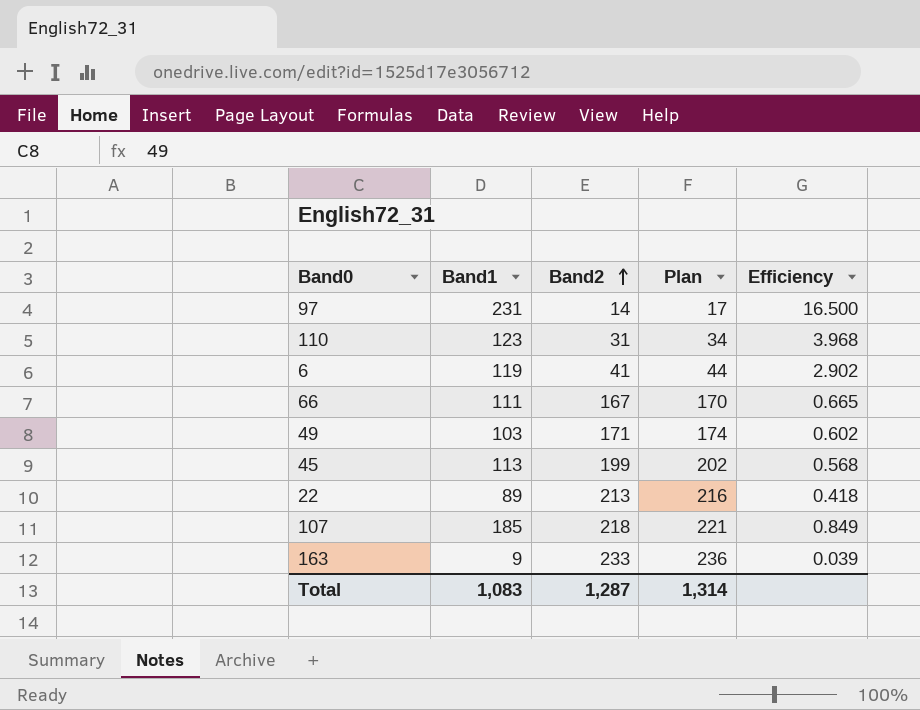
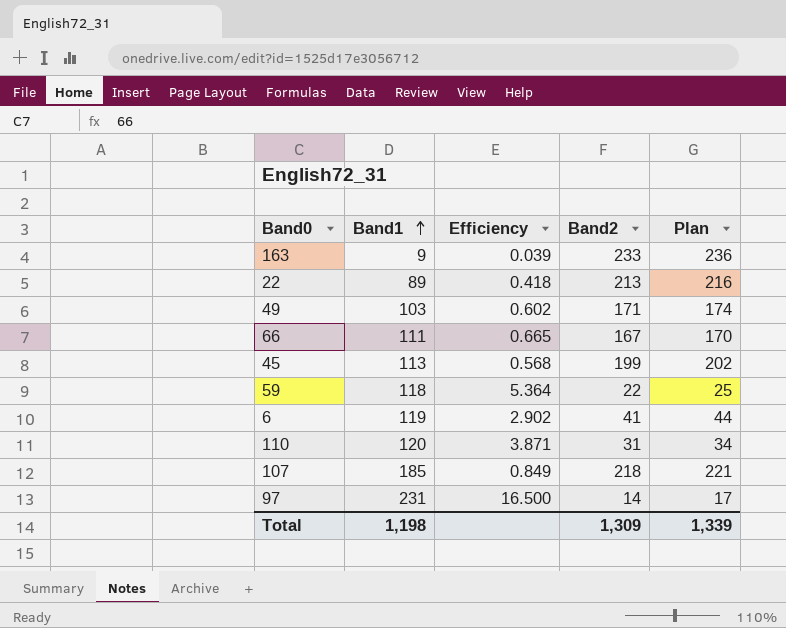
row order: Band2 ascending -> Band1 ascending
column Efficiency | position: 5 -> 3
row 59: none -> 118 | 5.364 | 22 | 25
110 | Band1: 123 -> 120
110 | Efficiency: 3.968 -> 3.871
Total | Band1: 1,083 -> 1,198
Total | Band2: 1,287 -> 1,309
Total | Plan: 1,314 -> 1,339

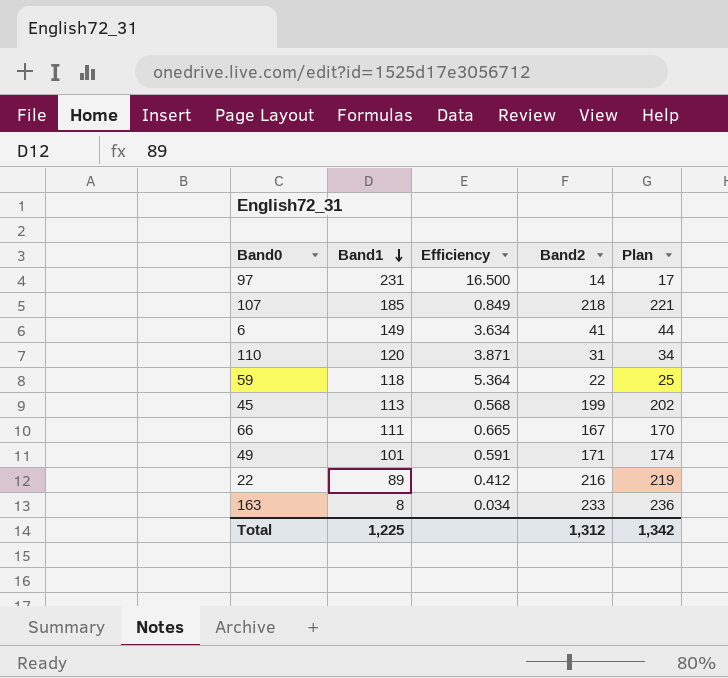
row order: Band1 ascending -> Band1 descending
6 | Band1: 119 -> 149
6 | Efficiency: 2.902 -> 3.634
49 | Band1: 103 -> 101
49 | Efficiency: 0.602 -> 0.591
22 | Efficiency: 0.418 -> 0.412
22 | Band2: 213 -> 216
22 | Plan: 216 -> 219
163 | Band1: 9 -> 8
163 | Efficiency: 0.039 -> 0.034
Total | Band1: 1,198 -> 1,225
Total | Band2: 1,309 -> 1,312
Total | Plan: 1,339 -> 1,342

